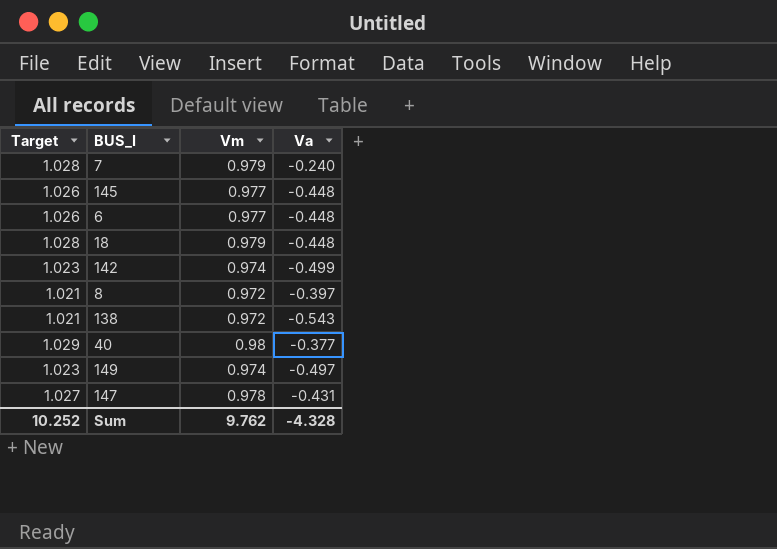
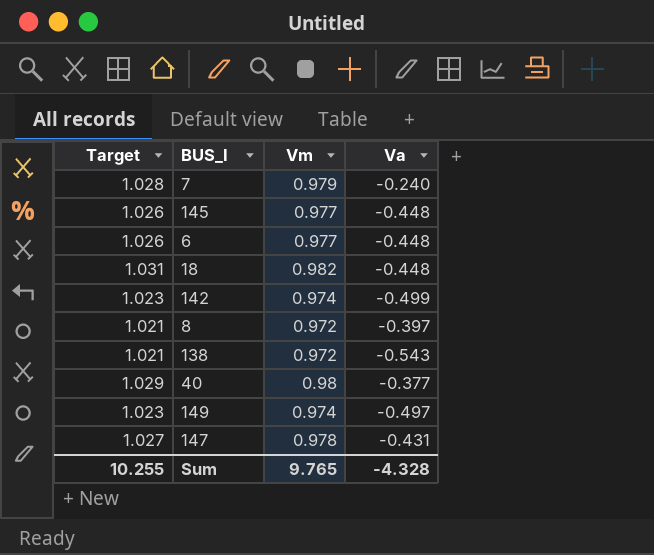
18 | Target: 1.028 -> 1.031
18 | Vm: 0.979 -> 0.982
Sum | Target: 10.252 -> 10.255
Sum | Vm: 9.762 -> 9.765

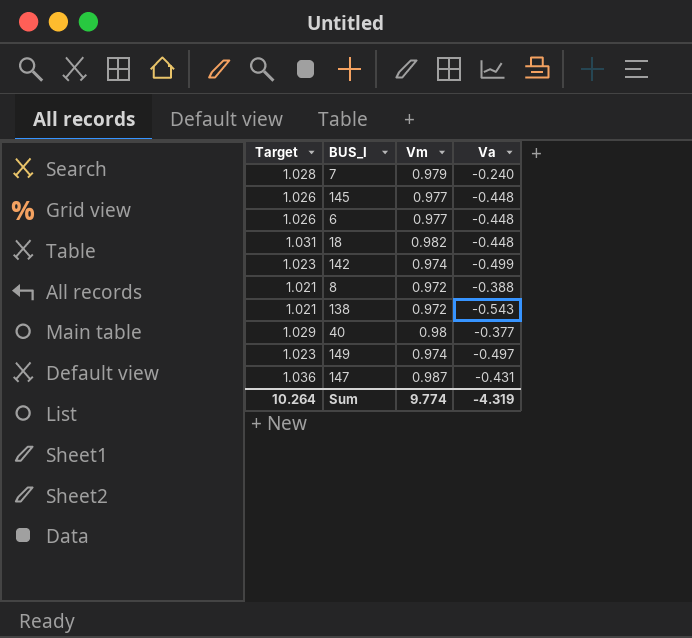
8 | Va: -0.397 -> -0.388
147 | Target: 1.027 -> 1.036
147 | Vm: 0.978 -> 0.987
Sum | Target: 10.255 -> 10.264
Sum | Vm: 9.765 -> 9.774
Sum | Va: -4.328 -> -4.319

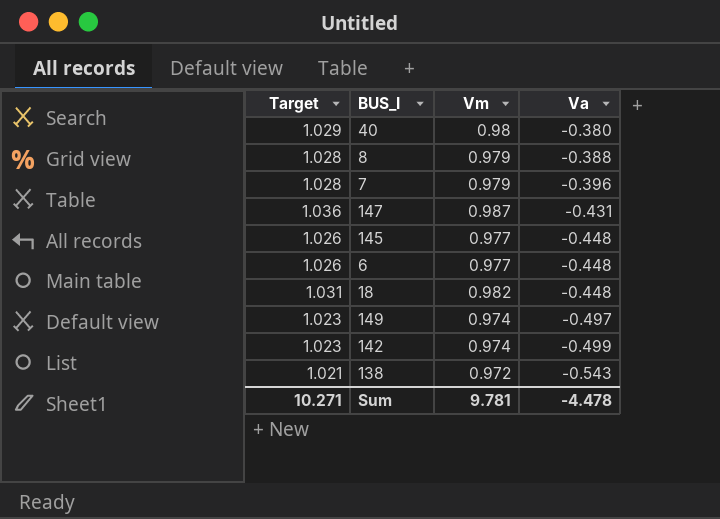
row order: none -> Va descending
40 | Va: -0.377 -> -0.380
8 | Target: 1.021 -> 1.028
8 | Vm: 0.972 -> 0.979
7 | Va: -0.240 -> -0.396
Sum | Target: 10.264 -> 10.271
Sum | Vm: 9.774 -> 9.781
Sum | Va: -4.319 -> -4.478

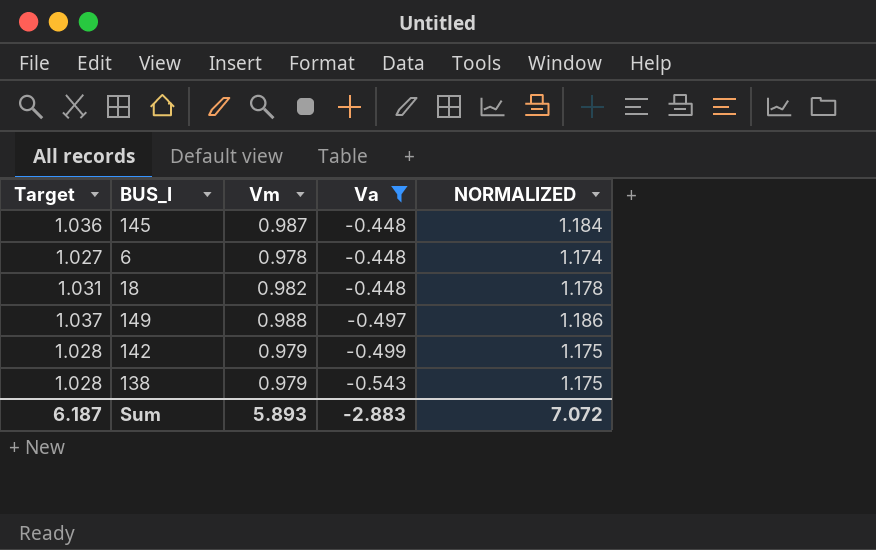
filter: none -> Va <= -0.448
column NORMALIZED | formula: none -> [Vm] * 1.2
145 | Target: 1.026 -> 1.036
145 | Vm: 0.977 -> 0.987
6 | Target: 1.026 -> 1.027
6 | Vm: 0.977 -> 0.978
149 | Target: 1.023 -> 1.037
149 | Vm: 0.974 -> 0.988
142 | Target: 1.023 -> 1.028
142 | Vm: 0.974 -> 0.979
138 | Target: 1.021 -> 1.028
138 | Vm: 0.972 -> 0.979
Sum | Target: 10.271 -> 6.187
Sum | Vm: 9.781 -> 5.893
Sum | Va: -4.478 -> -2.883

